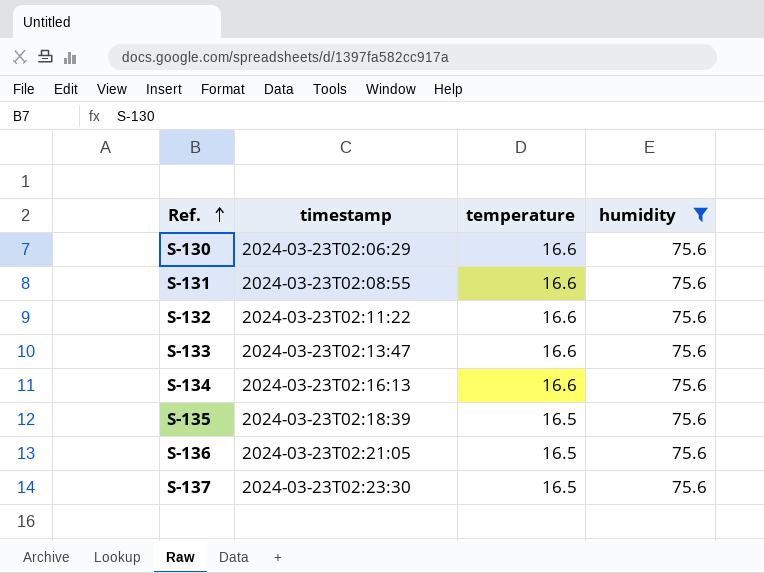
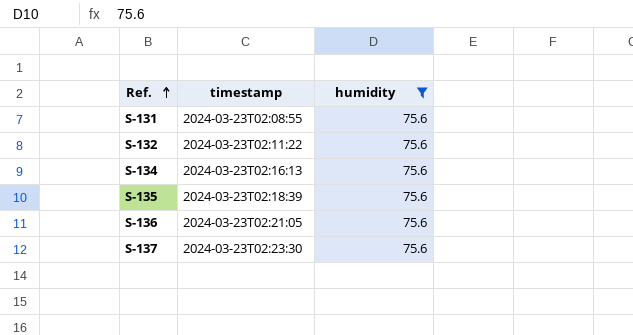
column temperature | position: 3 -> none
row S-130: 2024-03-23T02:06:29 | 16.6 | 75.6 -> none
row S-133: 2024-03-23T02:13:47 | 16.6 | 75.6 -> none

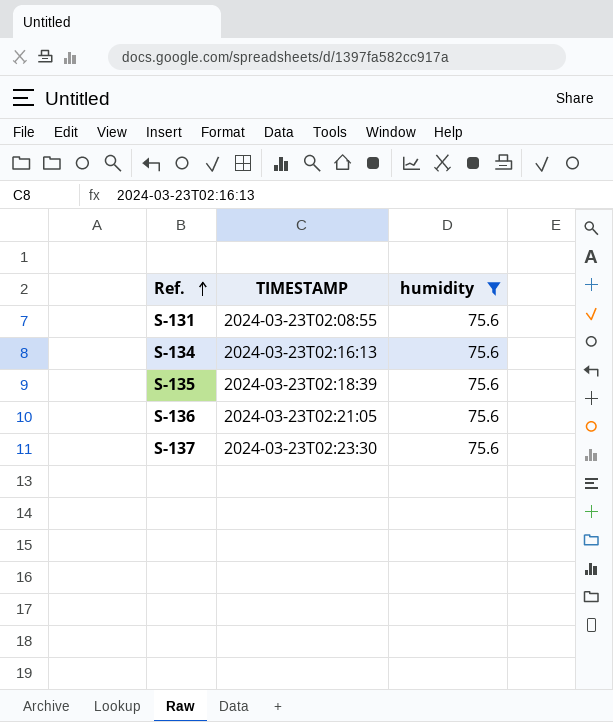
column name: timestamp -> TIMESTAMP
row S-132: 2024-03-23T02:11:22 | 75.6 -> none

